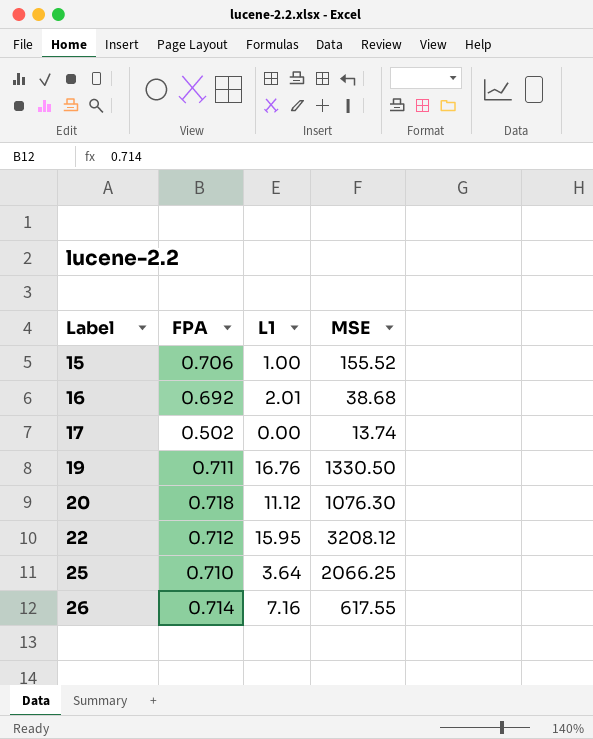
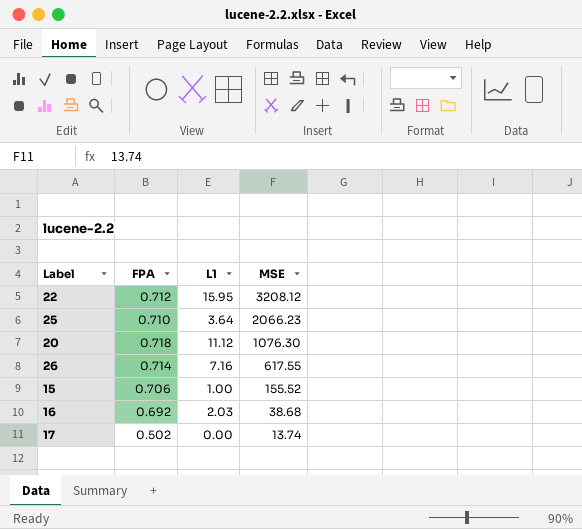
row order: Label ascending -> MSE descending
row 19: 0.711 | 16.76 | 1330.50 -> none
25 | MSE: 2066.25 -> 2066.23
16 | L1: 2.01 -> 2.03

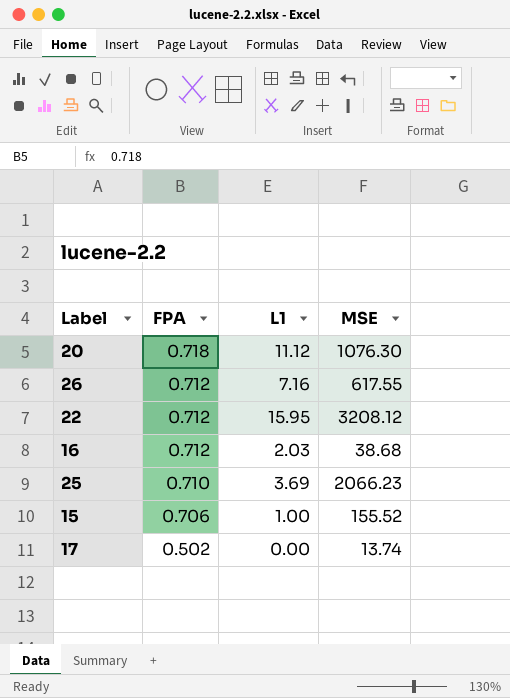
row order: MSE descending -> FPA descending
26 | FPA: 0.714 -> 0.712
16 | FPA: 0.692 -> 0.712
25 | L1: 3.64 -> 3.69

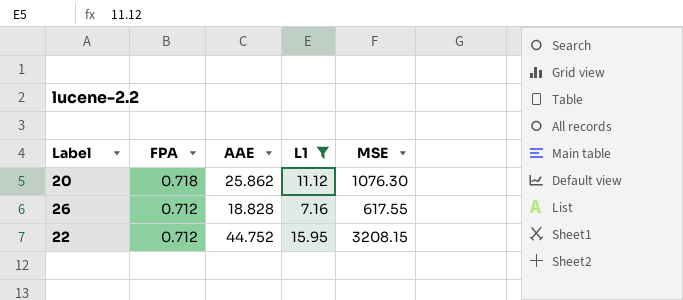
filter: none -> L1 >= 7.16
column AAE | position: none -> 3
22 | MSE: 3208.12 -> 3208.15

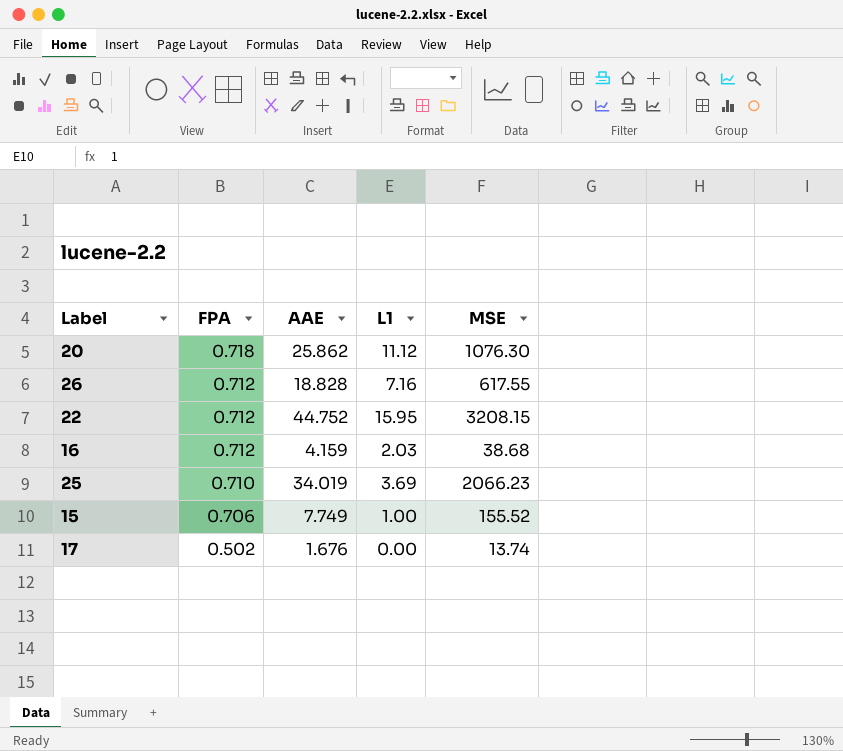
filter: L1 >= 7.16 -> none

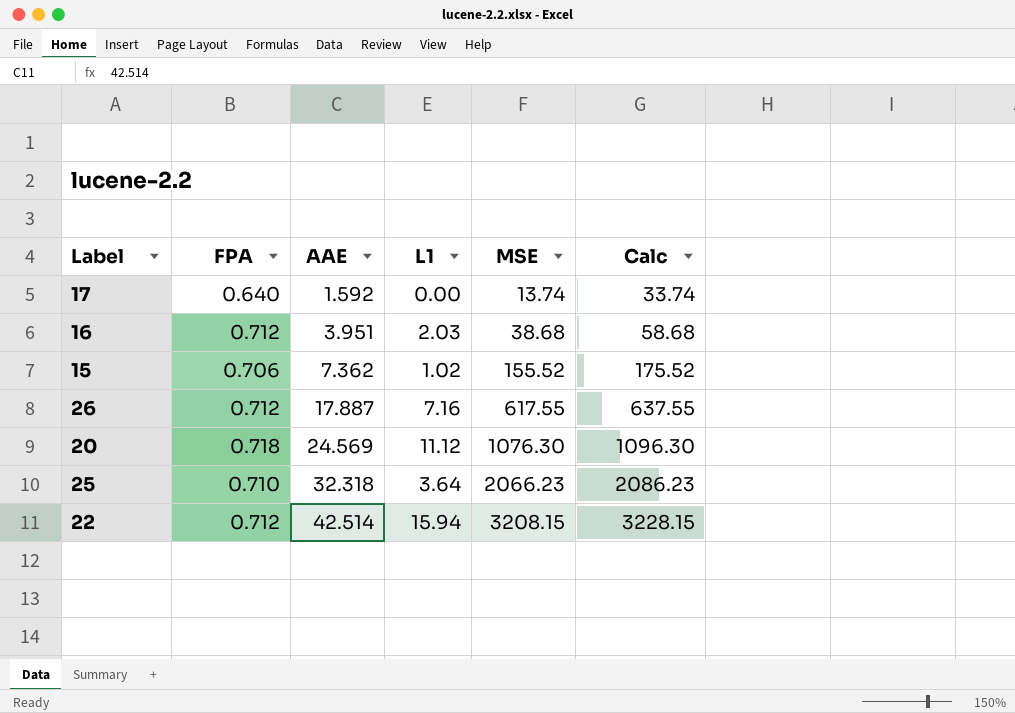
row order: FPA descending -> AAE ascending
column Calc | formula: none -> [MSE] + 20
17 | FPA: 0.502 -> 0.640
17 | AAE: 1.676 -> 1.592
16 | AAE: 4.159 -> 3.951
15 | AAE: 7.749 -> 7.362
15 | L1: 1.00 -> 1.02
26 | AAE: 18.828 -> 17.887
20 | AAE: 25.862 -> 24.569
25 | AAE: 34.019 -> 32.318
25 | L1: 3.69 -> 3.64
22 | AAE: 44.752 -> 42.514
22 | L1: 15.95 -> 15.94

